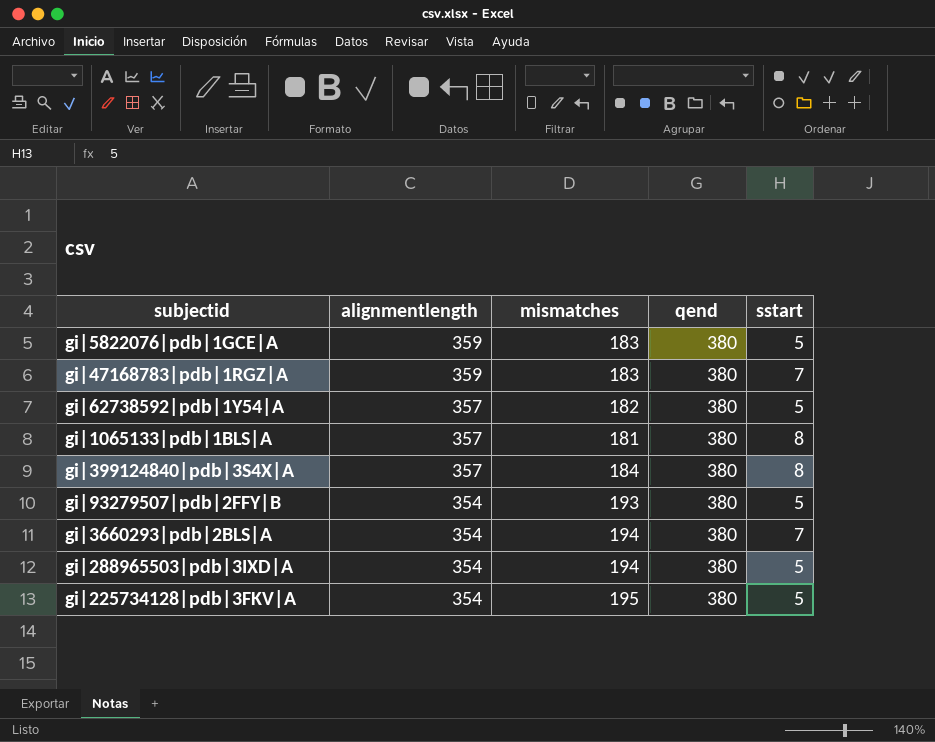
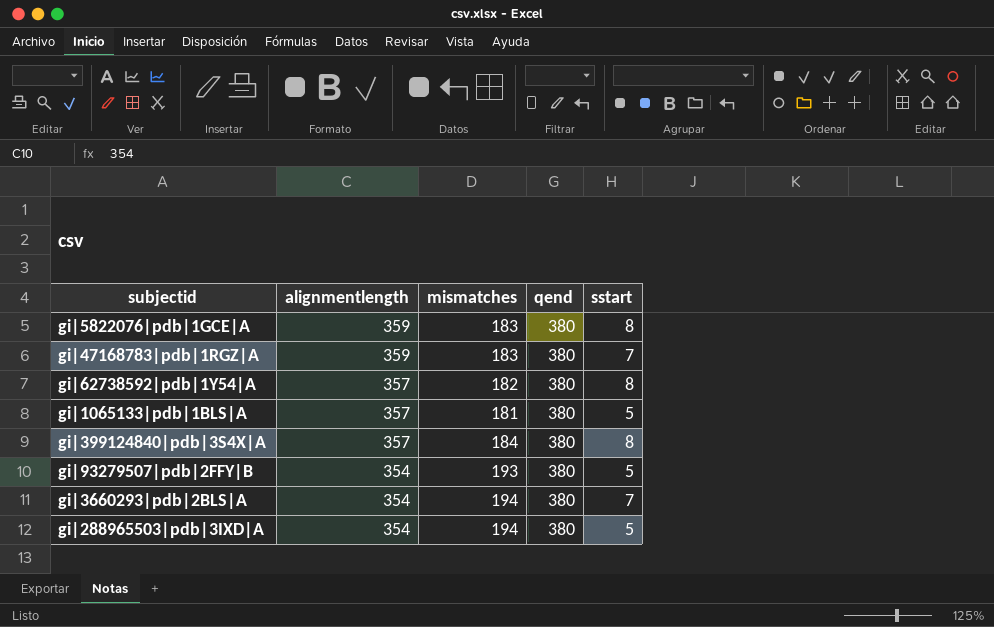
row gi|225734128|pdb|3FKV|A: 354 | 195 | 380 | 5 -> none
gi|5822076|pdb|1GCE|A | sstart: 5 -> 8
gi|62738592|pdb|1Y54|A | sstart: 5 -> 8
gi|1065133|pdb|1BLS|A | sstart: 8 -> 5

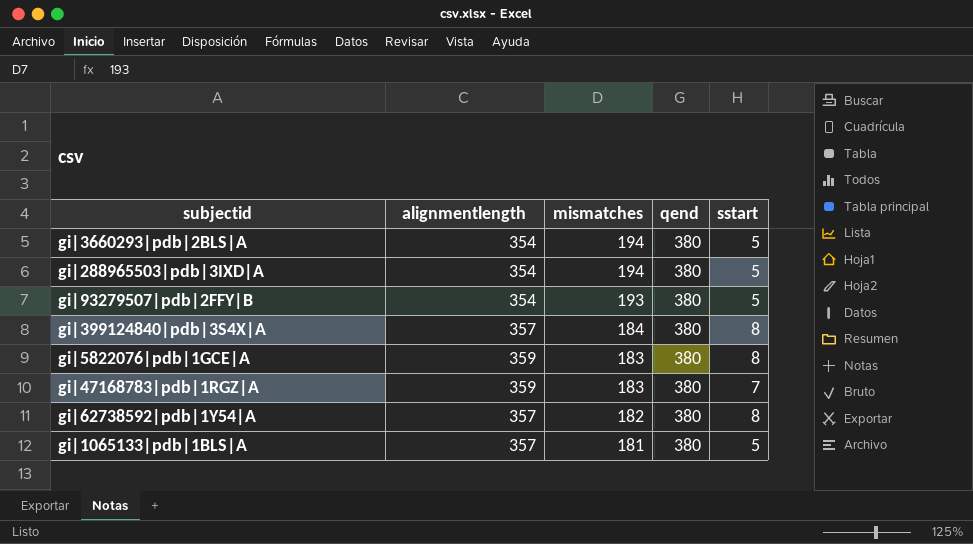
row order: alignmentlength descending -> mismatches descending
gi|3660293|pdb|2BLS|A | sstart: 7 -> 5

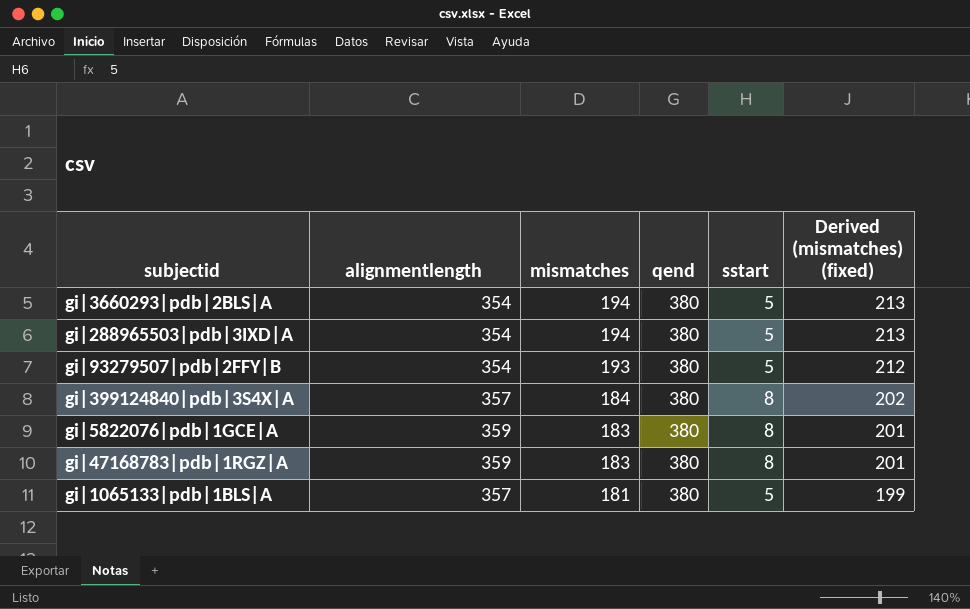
column Derived (mismatches) (fixed) | formula: none -> [mismatches] * 1.1
row gi|62738592|pdb|1Y54|A: 357 | 182 | 380 | 8 -> none
gi|47168783|pdb|1RGZ|A | sstart: 7 -> 8

